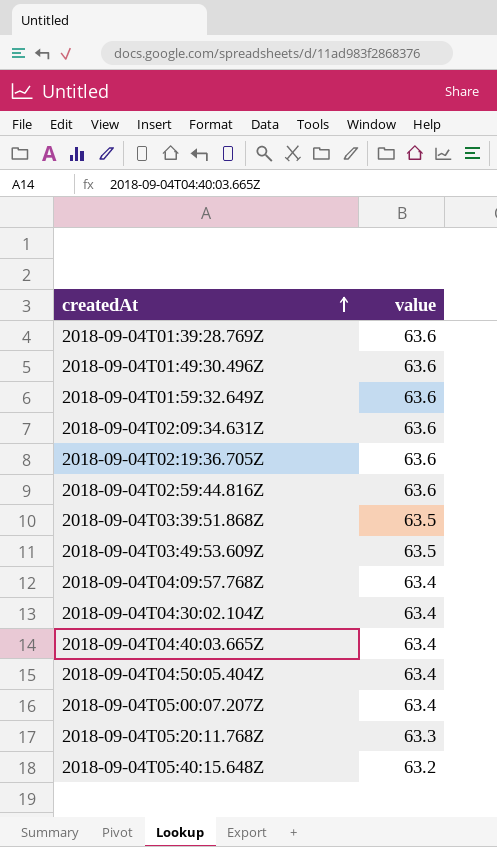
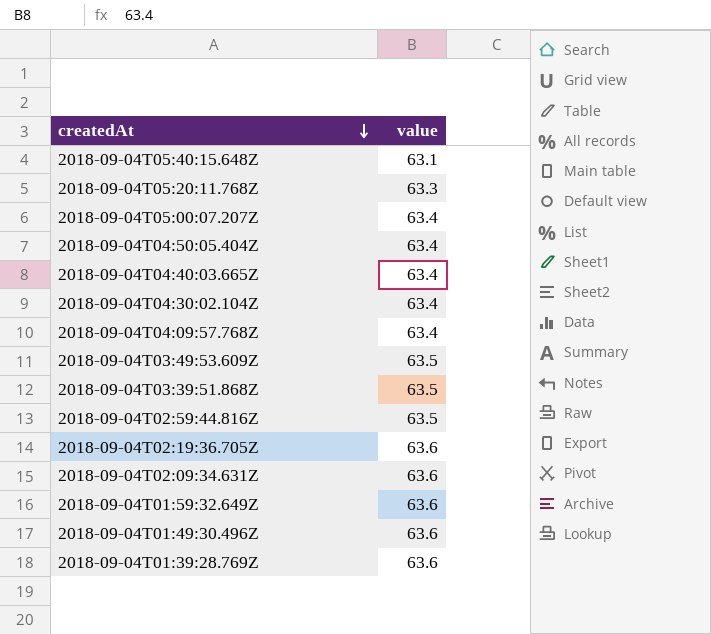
row order: createdAt ascending -> createdAt descending
2018-09-04T05:40:15.648Z | value: 63.2 -> 63.1
2018-09-04T02:59:44.816Z | value: 63.6 -> 63.5

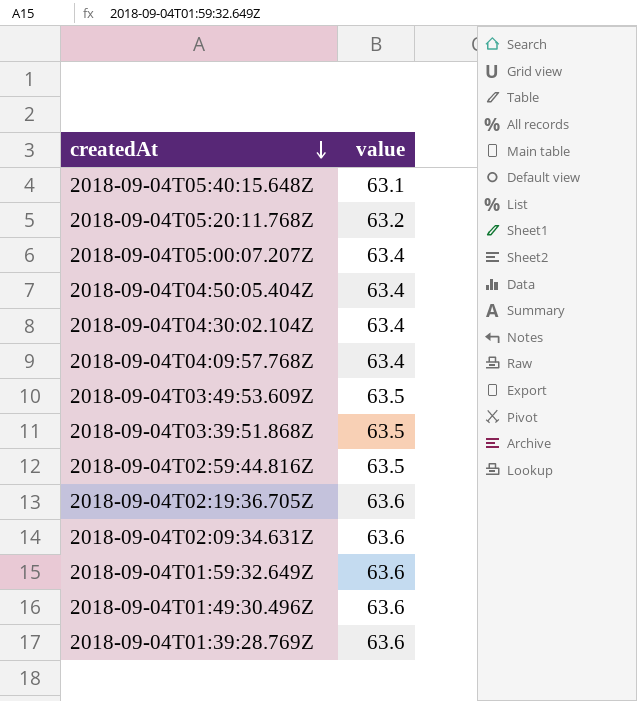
row 2018-09-04T04:40:03.665Z: 63.4 -> none
2018-09-04T05:20:11.768Z | value: 63.3 -> 63.2

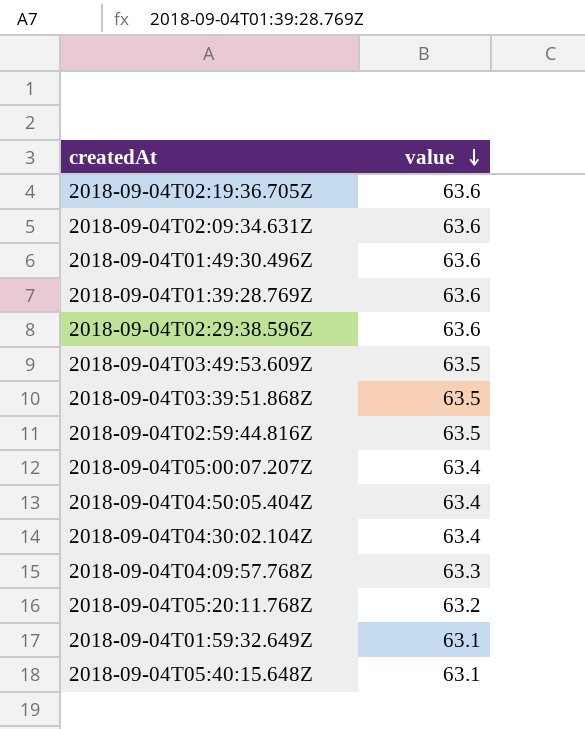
row order: createdAt descending -> value descending
row 2018-09-04T02:29:38.596Z: none -> 63.6
2018-09-04T04:09:57.768Z | value: 63.4 -> 63.3
2018-09-04T01:59:32.649Z | value: 63.6 -> 63.1

